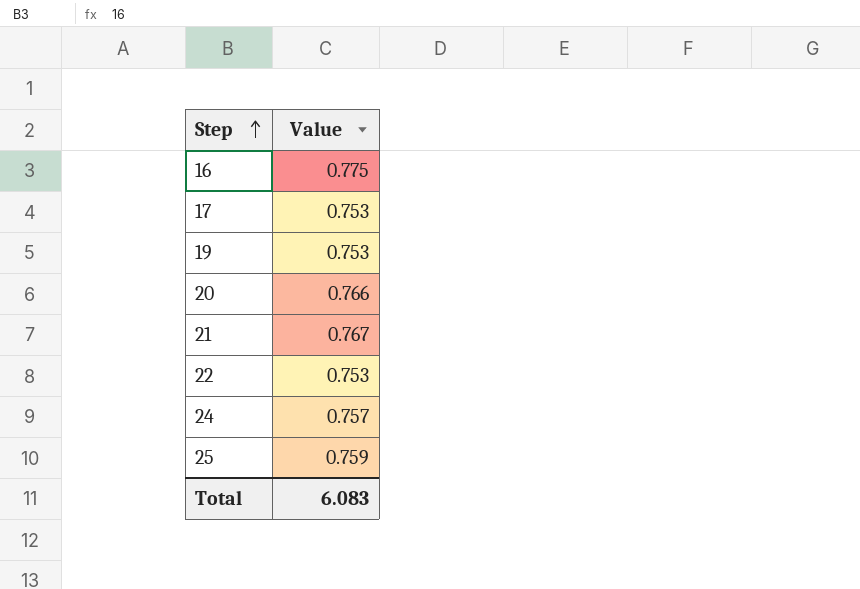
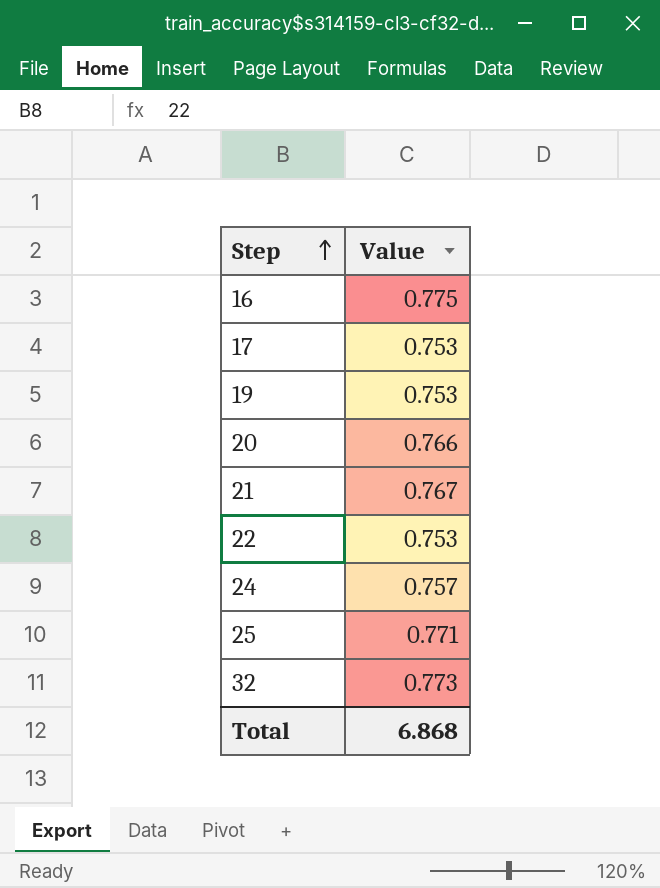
25 | Value: 0.759 -> 0.771
row 32: none -> 0.773
Total | Value: 6.083 -> 6.868

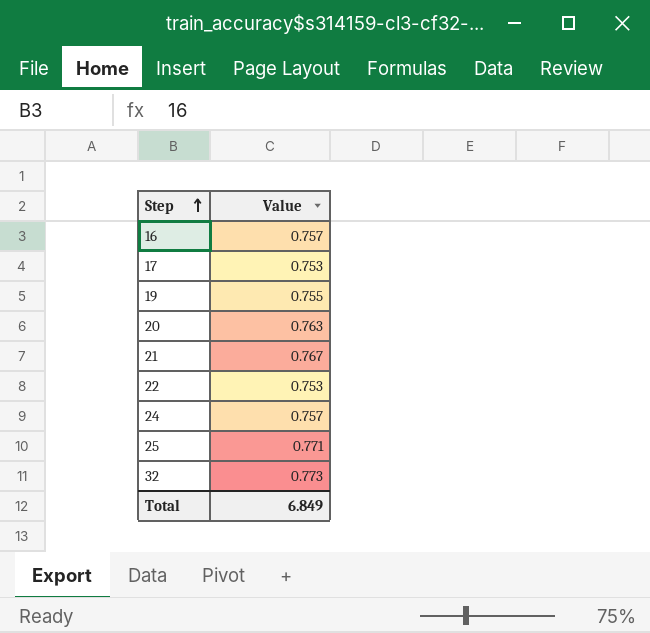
16 | Value: 0.775 -> 0.757
19 | Value: 0.753 -> 0.755
20 | Value: 0.766 -> 0.763
Total | Value: 6.868 -> 6.849

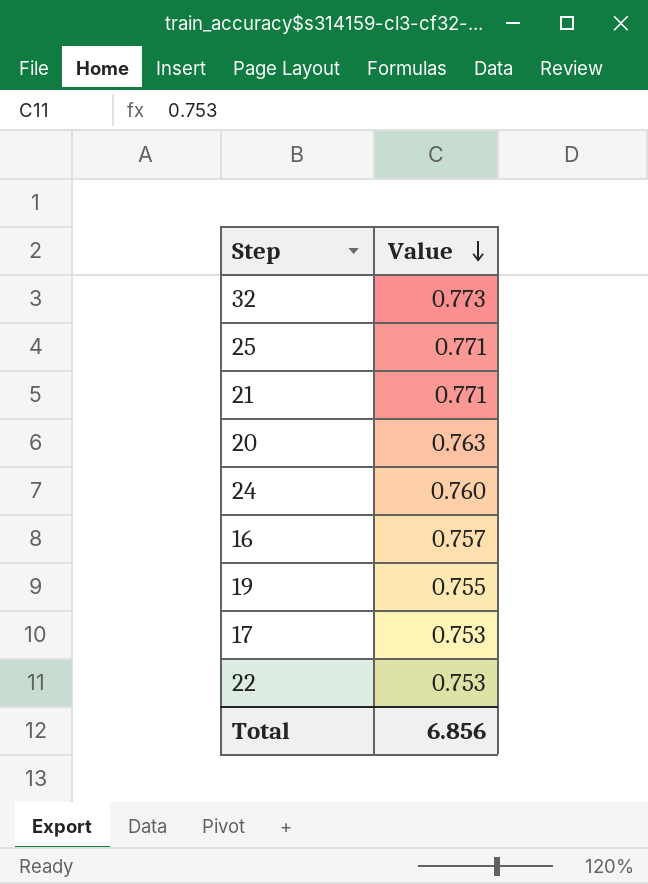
row order: Step ascending -> Value descending
21 | Value: 0.767 -> 0.771
24 | Value: 0.757 -> 0.760
Total | Value: 6.849 -> 6.856

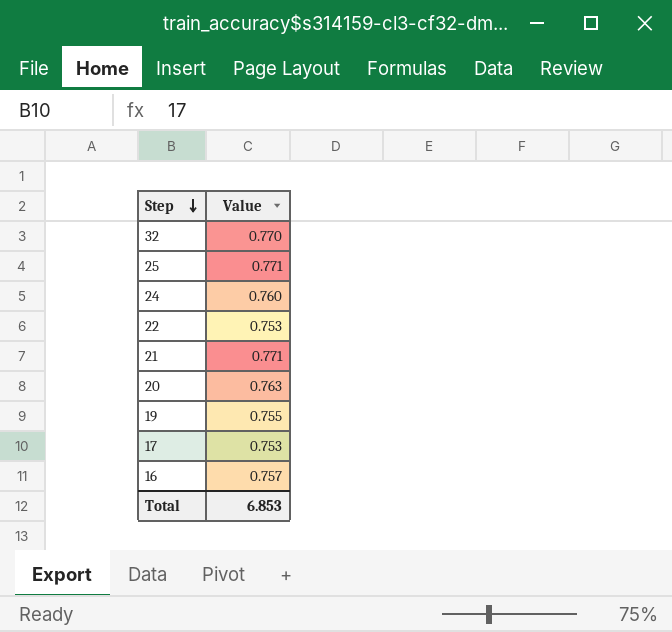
row order: Value descending -> Step descending
32 | Value: 0.773 -> 0.770
Total | Value: 6.856 -> 6.853

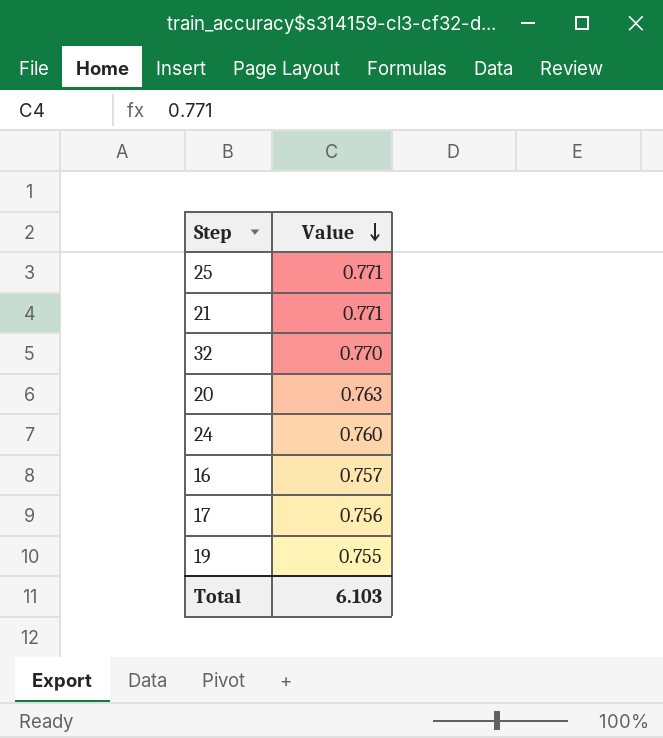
row order: Step descending -> Value descending
row 22: 0.753 -> none
17 | Value: 0.753 -> 0.756
Total | Value: 6.853 -> 6.103

